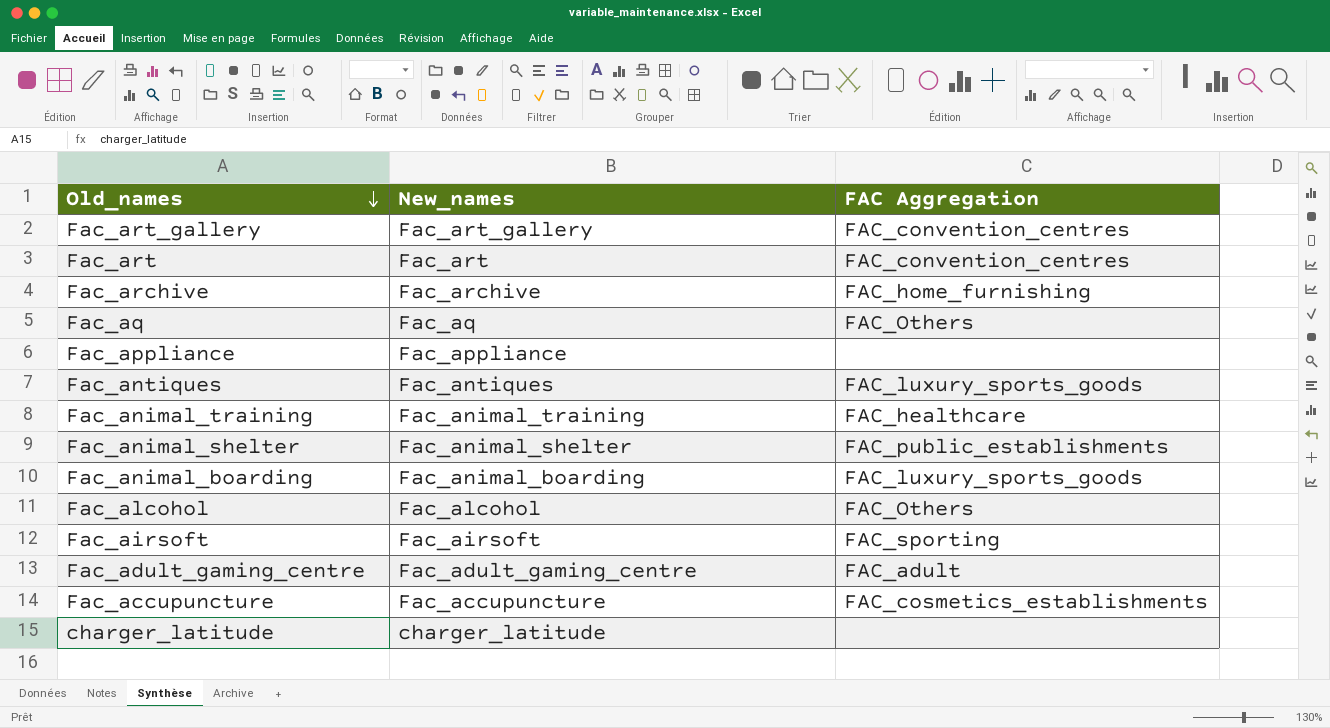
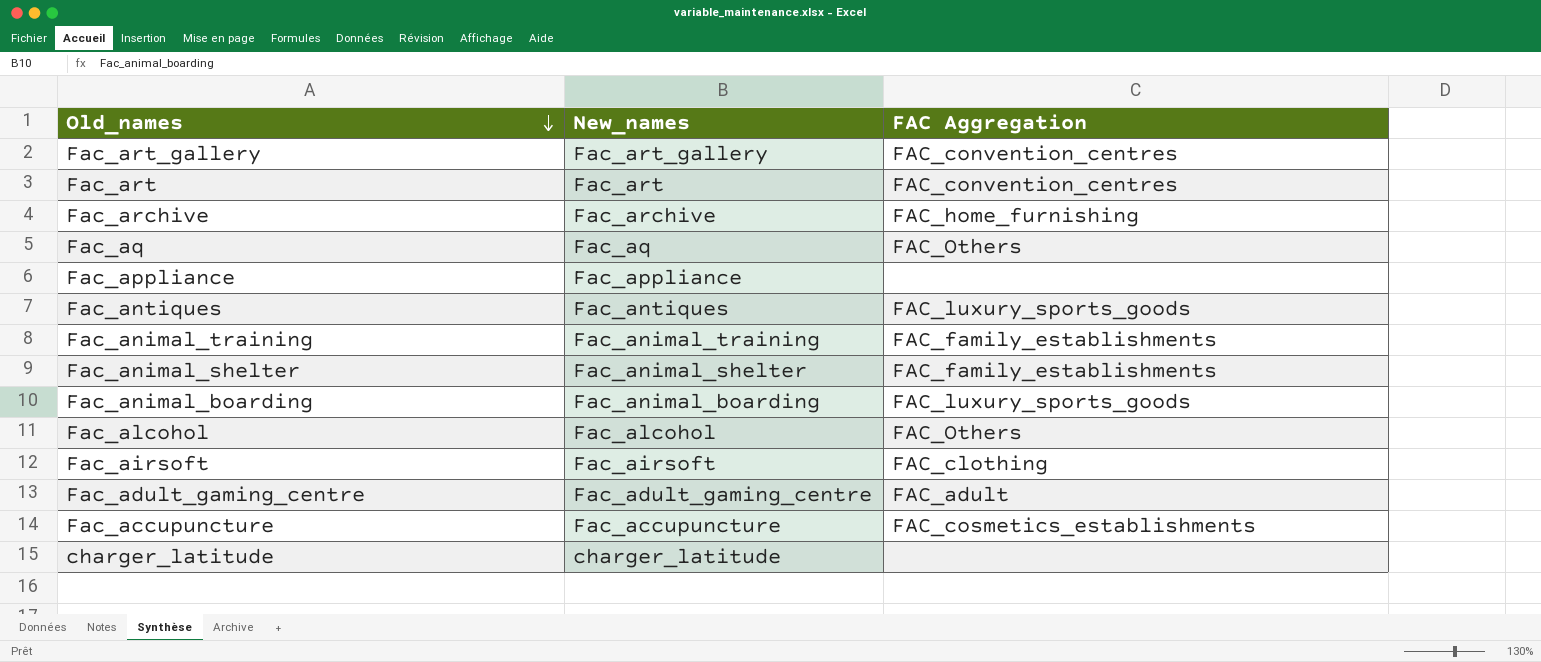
Fac_animal_training | FAC Aggregation: FAC_healthcare -> FAC_family_establishments
Fac_animal_shelter | FAC Aggregation: FAC_public_establishments -> FAC_family_establishments
Fac_airsoft | FAC Aggregation: FAC_sporting -> FAC_clothing

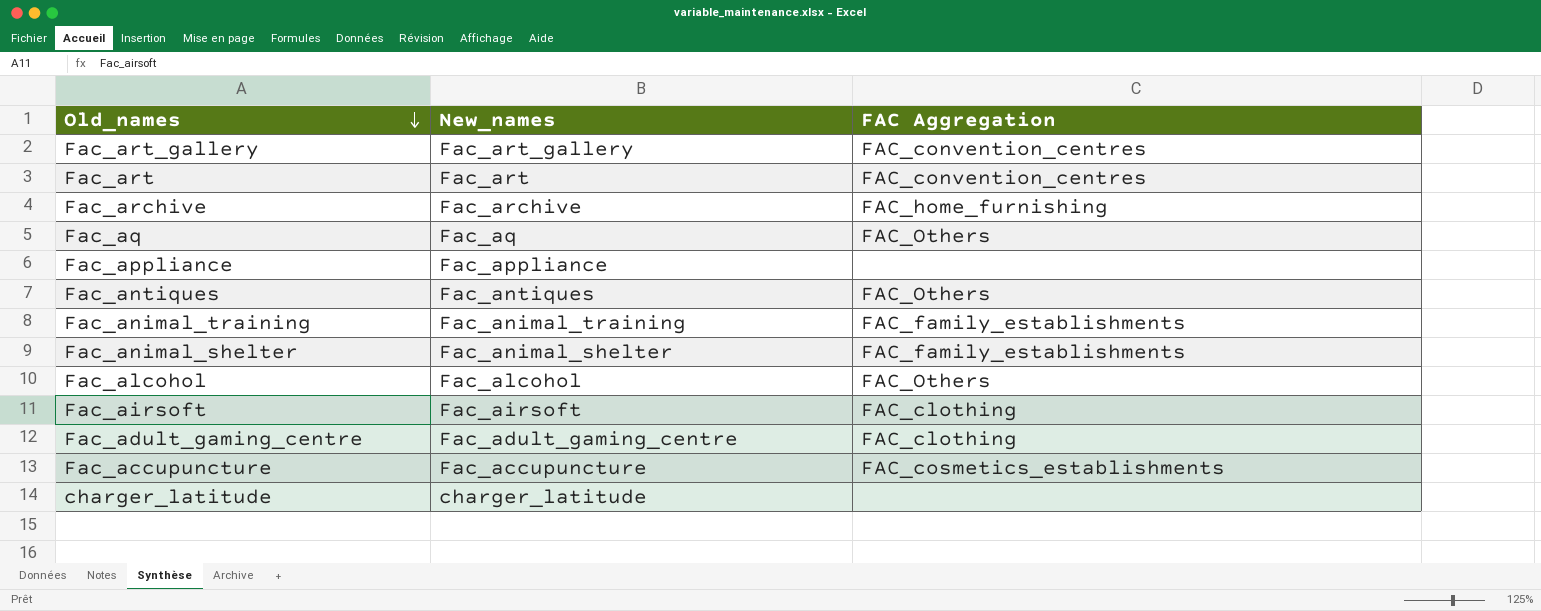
row Fac_animal_boarding: Fac_animal_boarding | FAC_luxury_sports_goods -> none
Fac_antiques | FAC Aggregation: FAC_luxury_sports_goods -> FAC_Others
Fac_adult_gaming_centre | FAC Aggregation: FAC_adult -> FAC_clothing

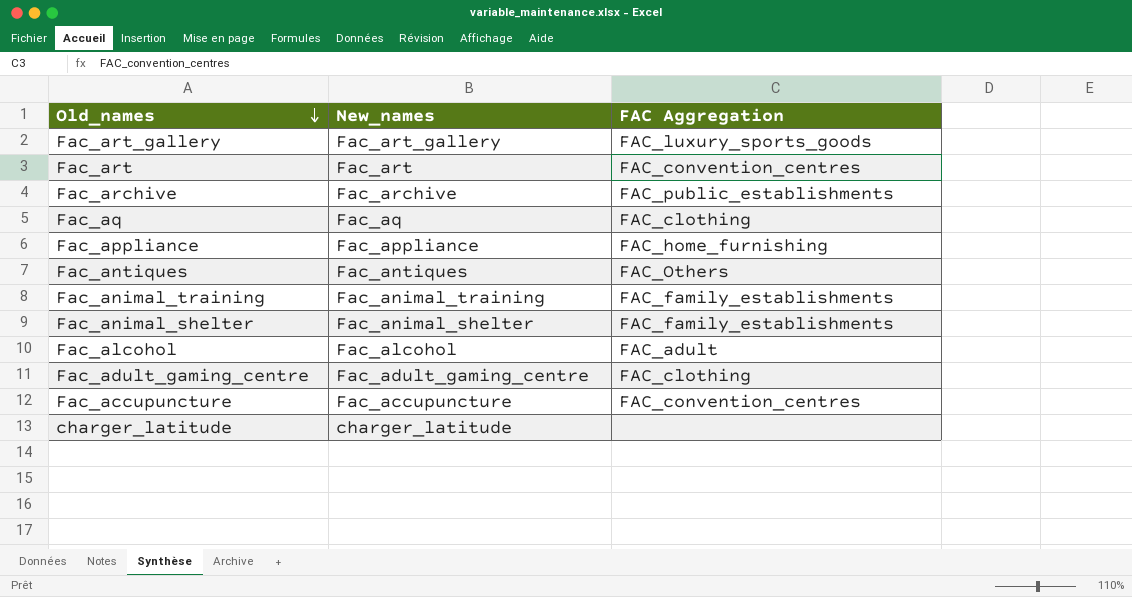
row Fac_airsoft: Fac_airsoft | FAC_clothing -> none
Fac_art_gallery | FAC Aggregation: FAC_convention_centres -> FAC_luxury_sports_goods
Fac_archive | FAC Aggregation: FAC_home_furnishing -> FAC_public_establishments
Fac_aq | FAC Aggregation: FAC_Others -> FAC_clothing
Fac_appliance | FAC Aggregation: none -> FAC_home_furnishing
Fac_alcohol | FAC Aggregation: FAC_Others -> FAC_adult
Fac_accupuncture | FAC Aggregation: FAC_cosmetics_establishments -> FAC_convention_centres

